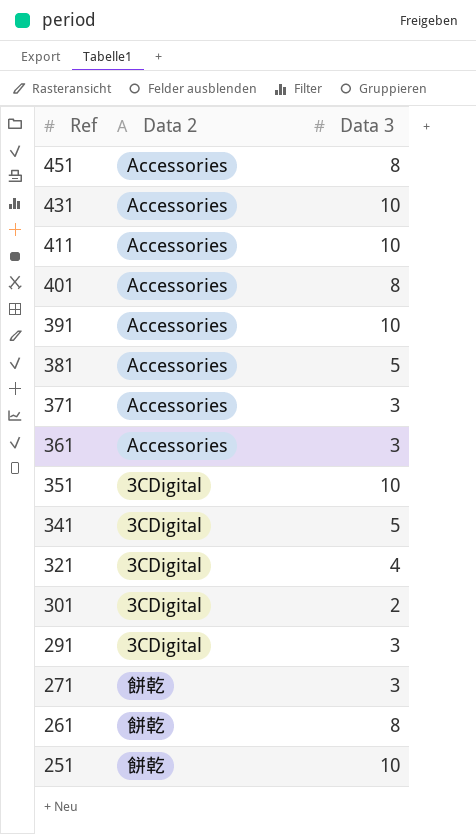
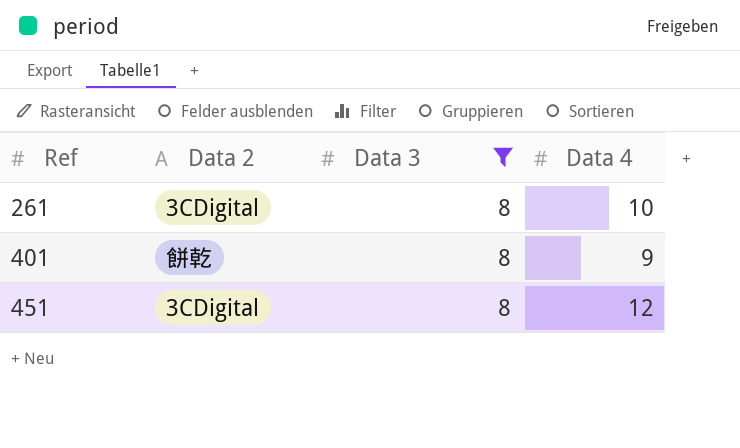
filter: none -> Data 3 = 8
row order: Ref descending -> Ref ascending
column Data 4 | position: none -> 4
261 | Data 2: 餅乾 -> 3CDigital
401 | Data 2: Accessories -> 餅乾
451 | Data 2: Accessories -> 3CDigital

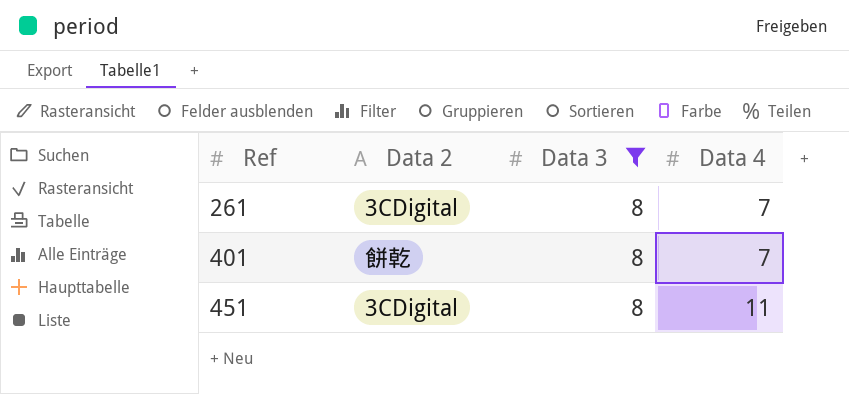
261 | Data 4: 10 -> 7
401 | Data 4: 9 -> 7
451 | Data 4: 12 -> 11

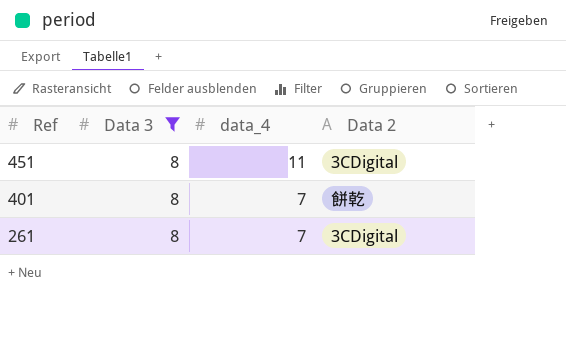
row order: Ref ascending -> Ref descending
column name: Data 4 -> data_4
column Data 2 | position: 2 -> 4

